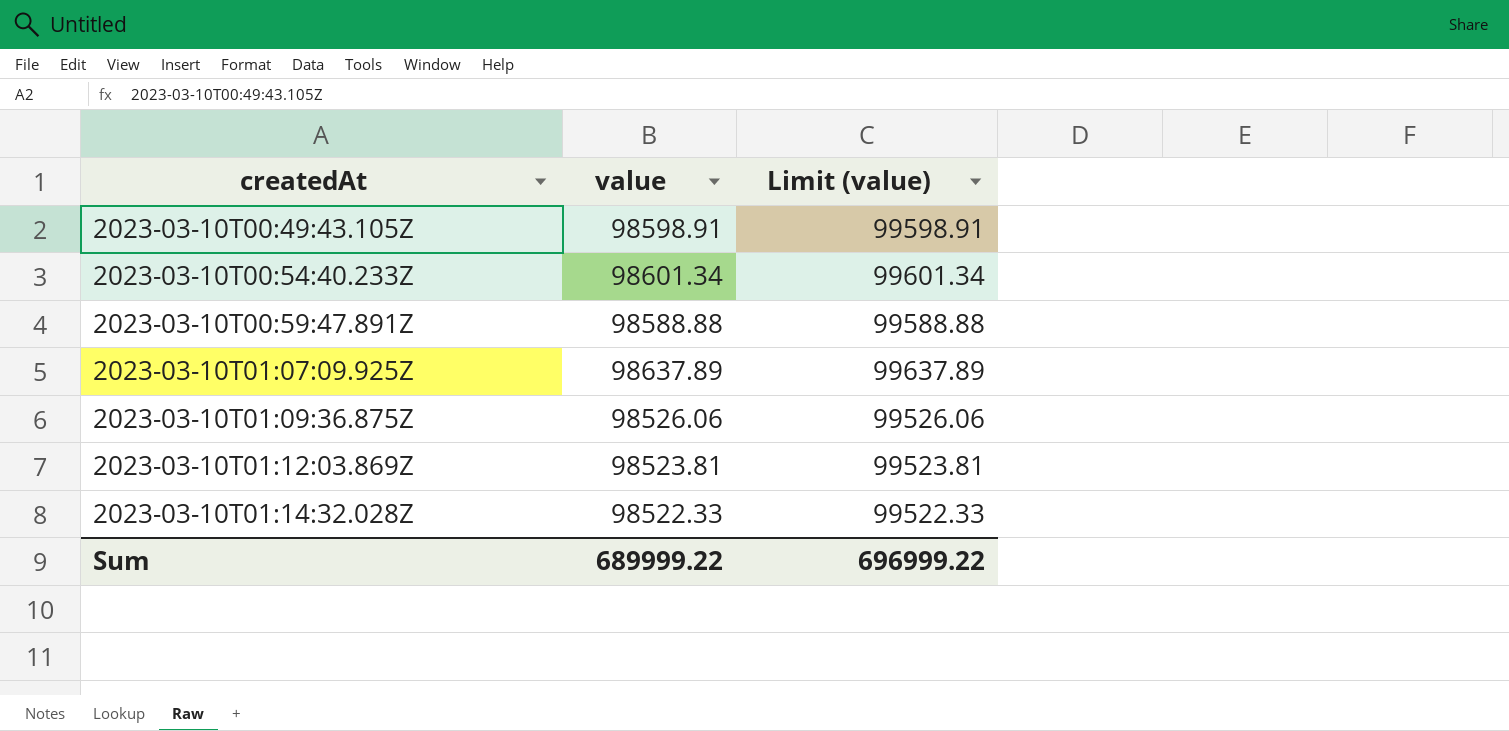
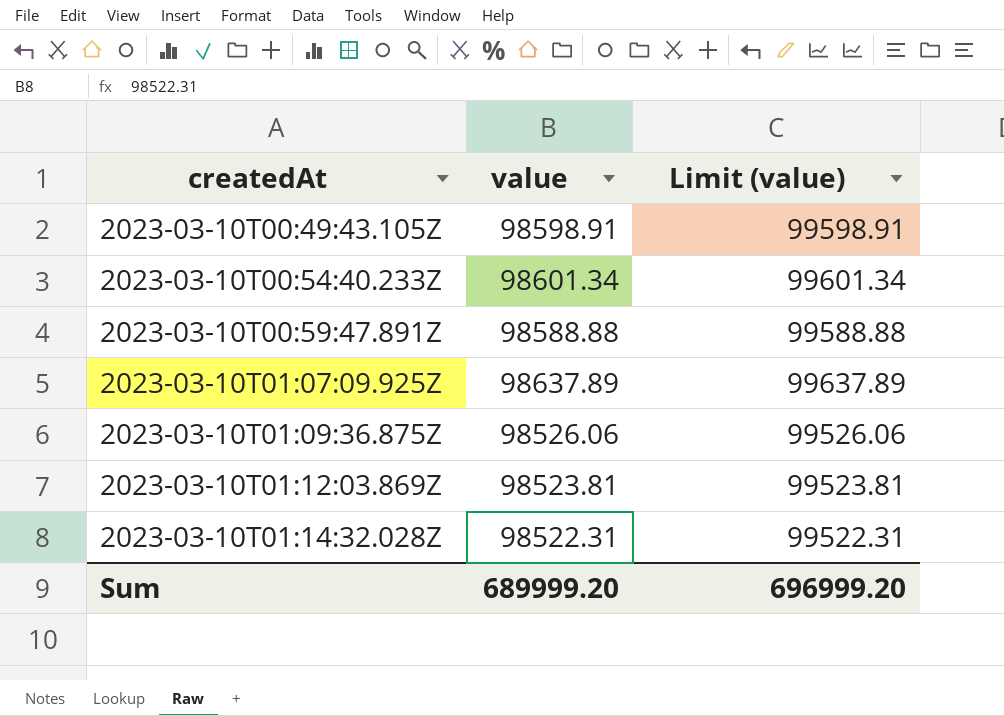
2023-03-10T01:14:32.028Z | value: 98522.33 -> 98522.31
2023-03-10T01:14:32.028Z | Limit (value): 99522.33 -> 99522.31
Sum | value: 689999.22 -> 689999.20
Sum | Limit (value): 696999.22 -> 696999.20

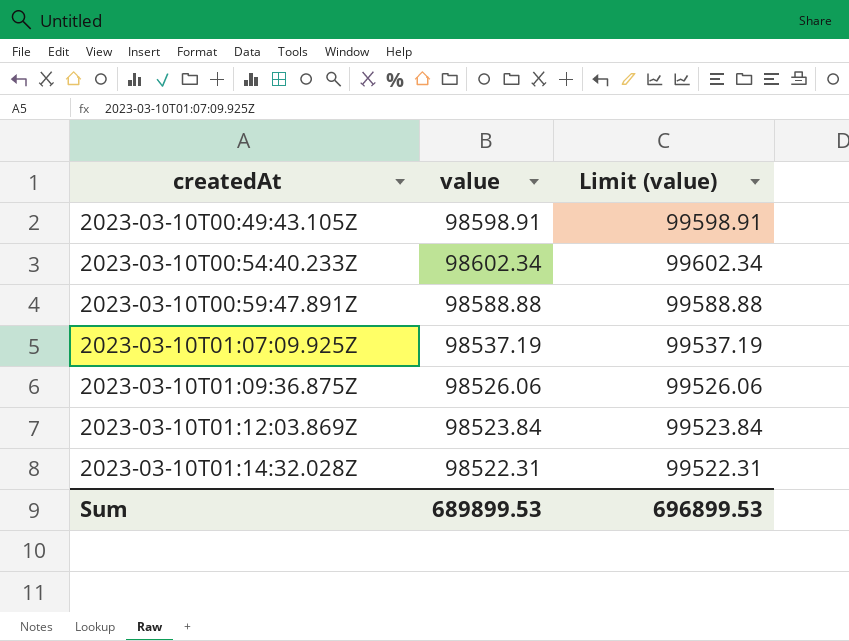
2023-03-10T00:54:40.233Z | value: 98601.34 -> 98602.34
2023-03-10T00:54:40.233Z | Limit (value): 99601.34 -> 99602.34
2023-03-10T01:07:09.925Z | value: 98637.89 -> 98537.19
2023-03-10T01:07:09.925Z | Limit (value): 99637.89 -> 99537.19
2023-03-10T01:12:03.869Z | value: 98523.81 -> 98523.84
2023-03-10T01:12:03.869Z | Limit (value): 99523.81 -> 99523.84
Sum | value: 689999.20 -> 689899.53
Sum | Limit (value): 696999.20 -> 696899.53

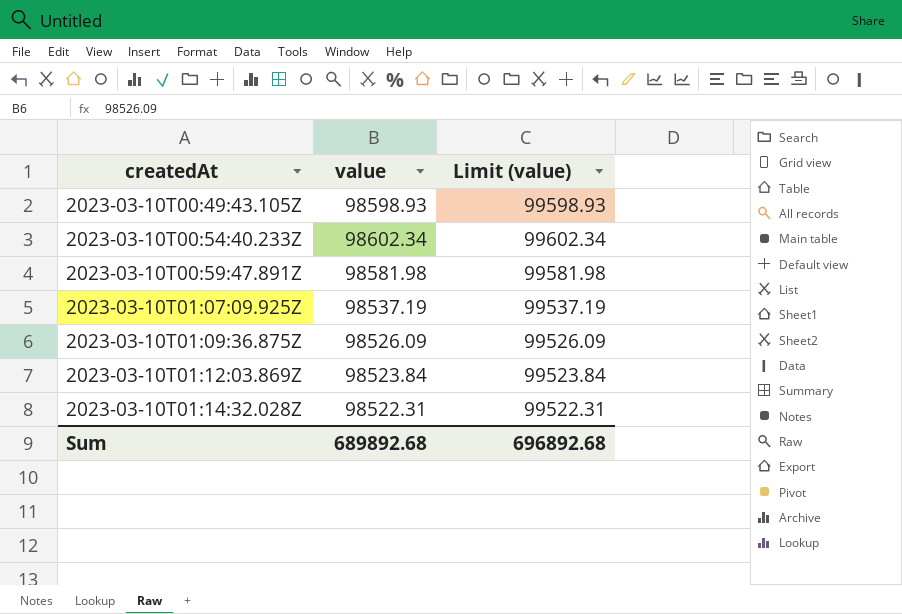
2023-03-10T00:49:43.105Z | value: 98598.91 -> 98598.93
2023-03-10T00:49:43.105Z | Limit (value): 99598.91 -> 99598.93
2023-03-10T00:59:47.891Z | value: 98588.88 -> 98581.98
2023-03-10T00:59:47.891Z | Limit (value): 99588.88 -> 99581.98
2023-03-10T01:09:36.875Z | value: 98526.06 -> 98526.09
2023-03-10T01:09:36.875Z | Limit (value): 99526.06 -> 99526.09
Sum | value: 689899.53 -> 689892.68
Sum | Limit (value): 696899.53 -> 696892.68

